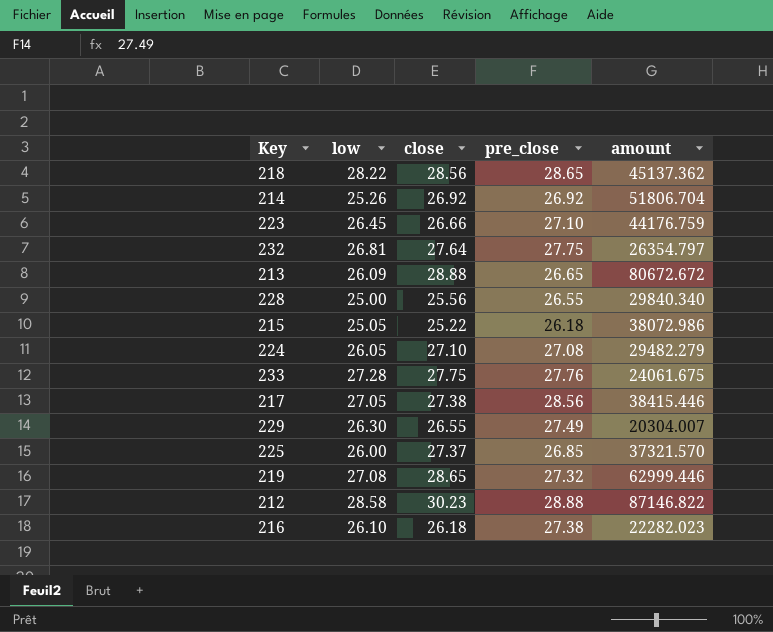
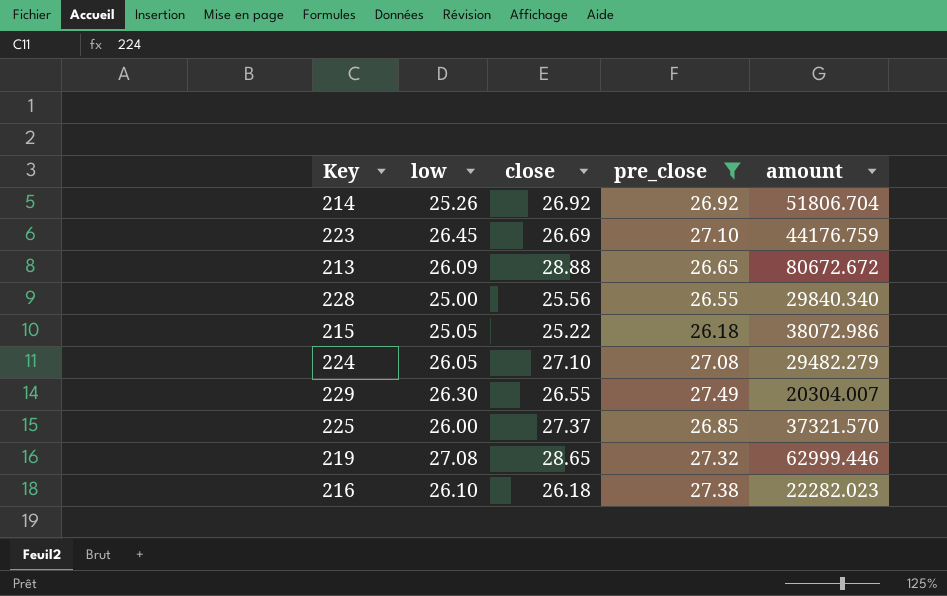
filter: none -> pre_close <= 27.49
223 | close: 26.66 -> 26.69

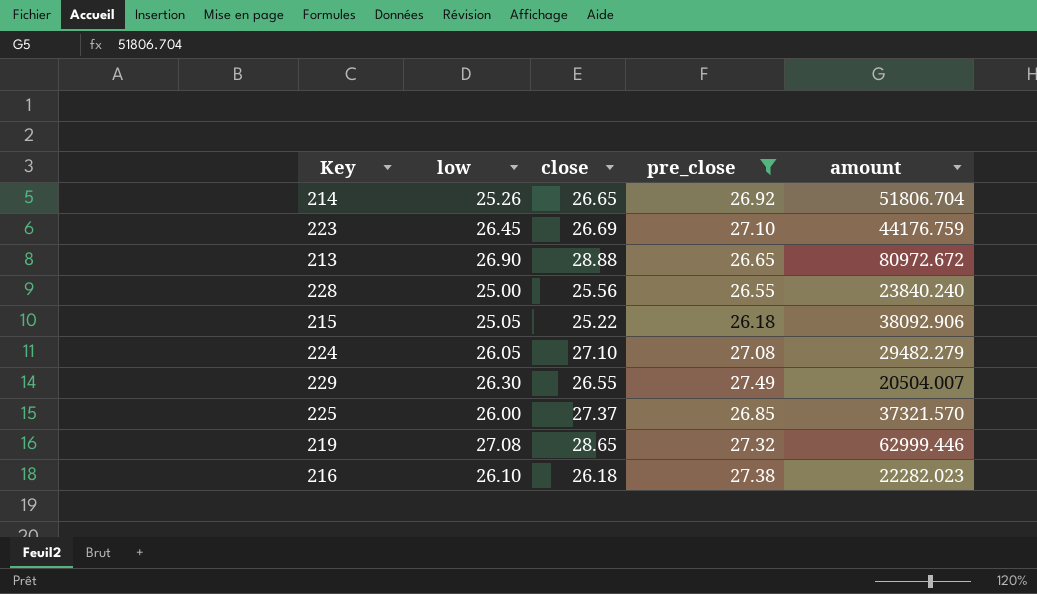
214 | close: 26.92 -> 26.65
213 | low: 26.09 -> 26.90
213 | amount: 80672.672 -> 80972.672
228 | amount: 29840.340 -> 23840.240
215 | amount: 38072.986 -> 38092.906
229 | amount: 20304.007 -> 20504.007

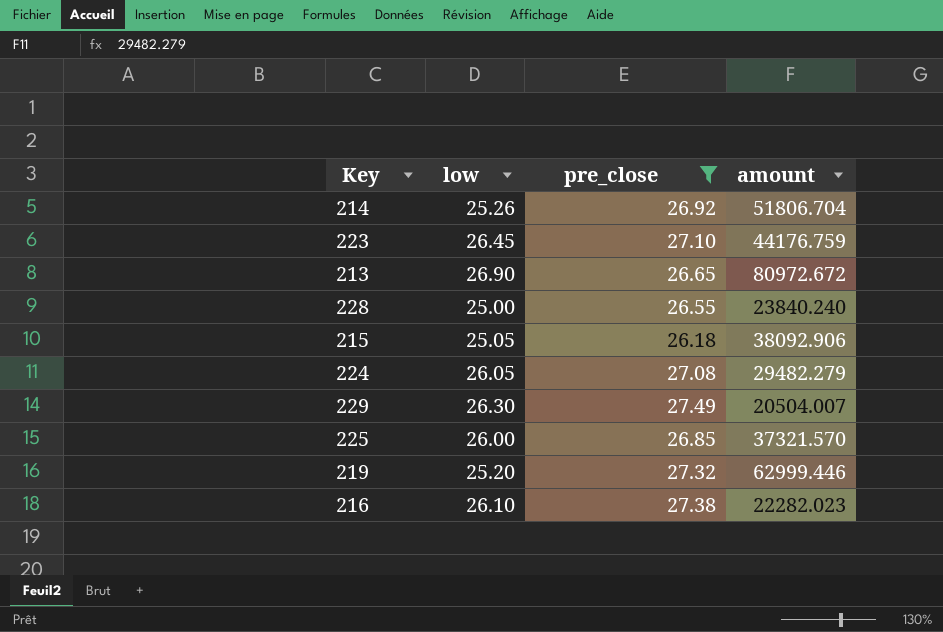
column close | position: 3 -> none
219 | low: 27.08 -> 25.20

